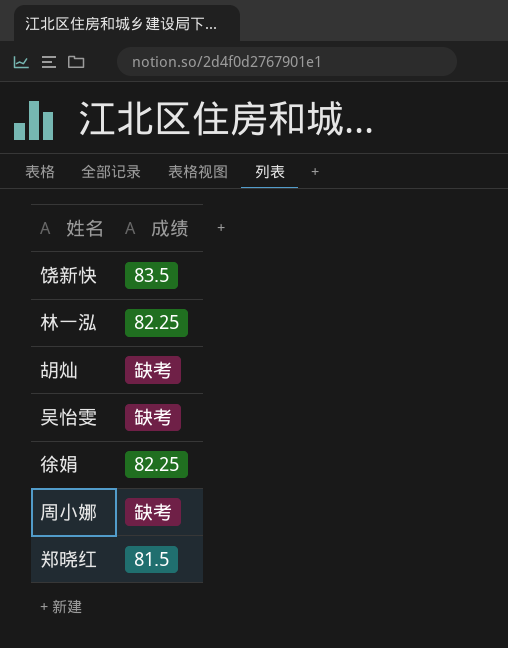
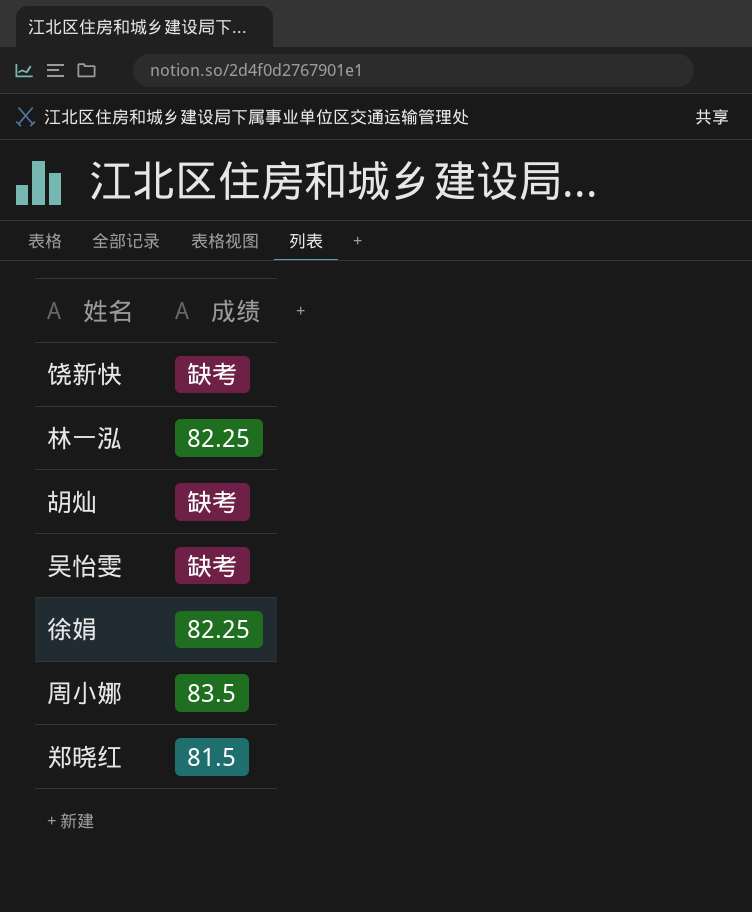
饶新快 | 成绩: 83.5 -> 缺考
周小娜 | 成绩: 缺考 -> 83.5

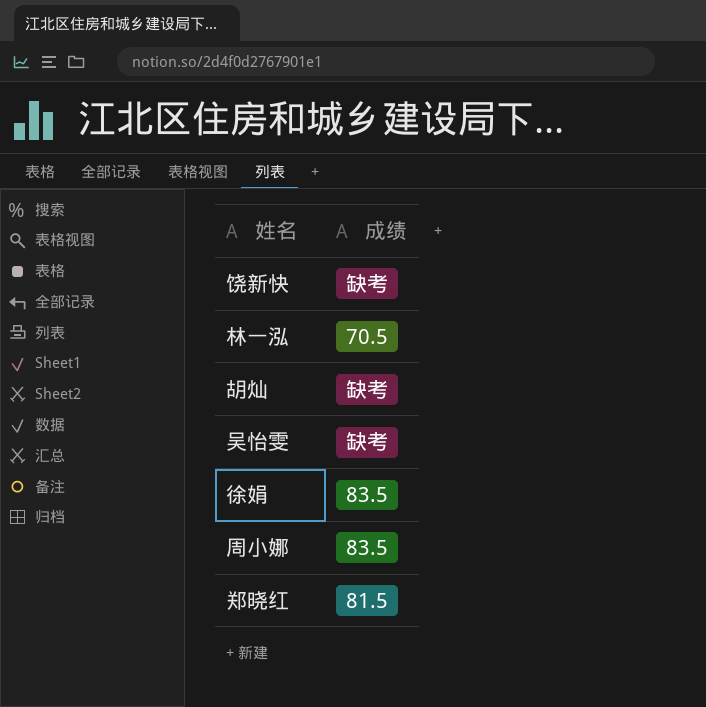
林一泓 | 成绩: 82.25 -> 70.5
徐娟 | 成绩: 82.25 -> 83.5

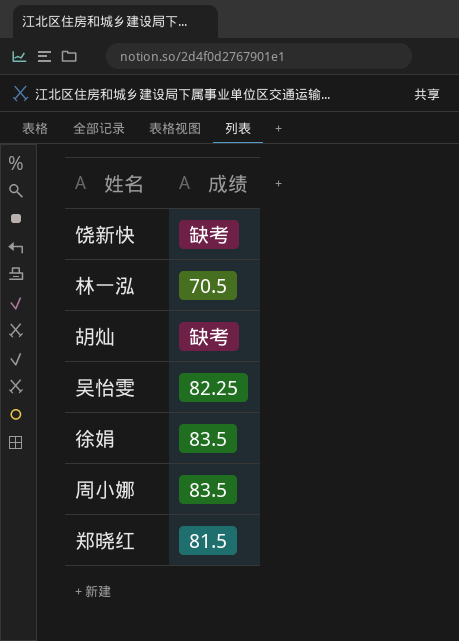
吴怡雯 | 成绩: 缺考 -> 82.25

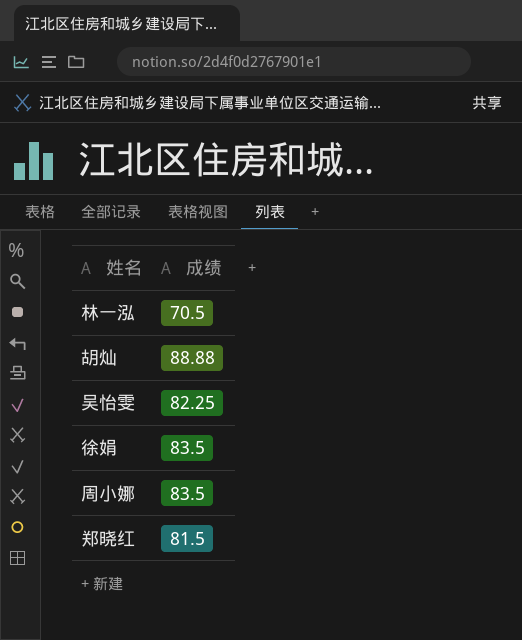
row 饶新快: 缺考 -> none
胡灿 | 成绩: 缺考 -> 88.88

